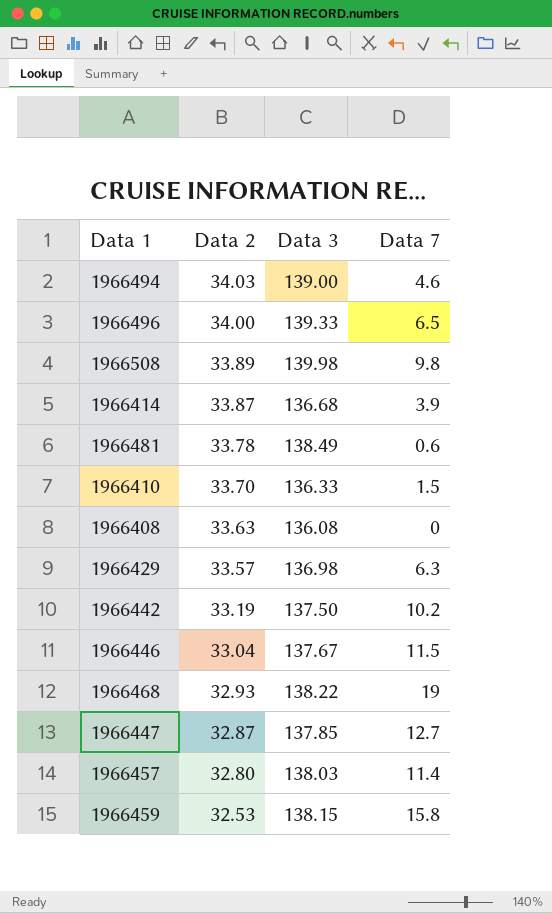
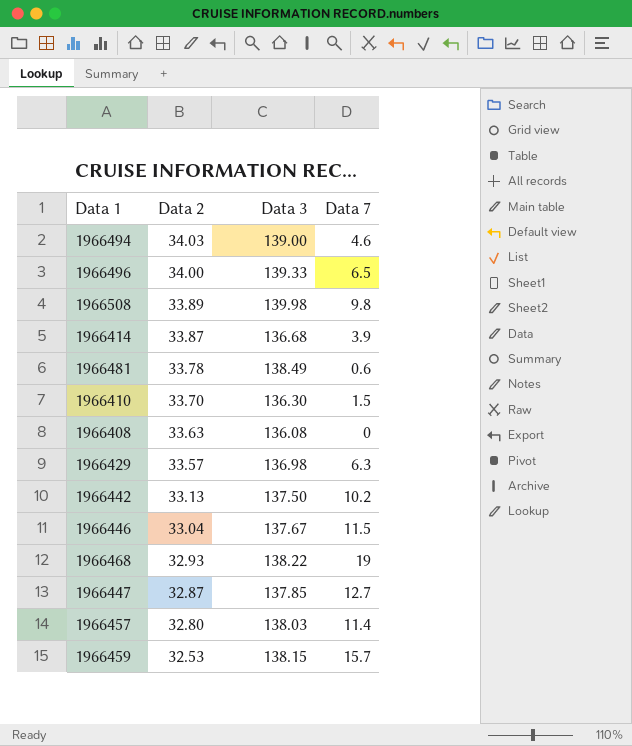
1966410 | Data 3: 136.33 -> 136.30
1966442 | Data 2: 33.19 -> 33.13
1966459 | Data 7: 15.8 -> 15.7

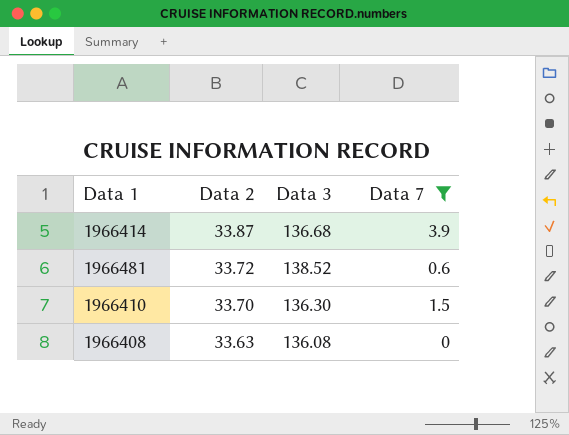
filter: none -> Data 7 <= 3.9
1966481 | Data 2: 33.78 -> 33.72
1966481 | Data 3: 138.49 -> 138.52

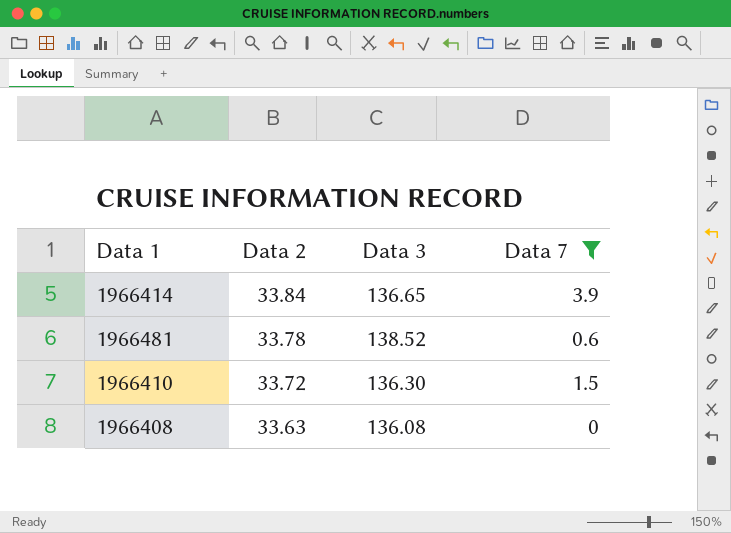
1966414 | Data 2: 33.87 -> 33.84
1966414 | Data 3: 136.68 -> 136.65
1966481 | Data 2: 33.72 -> 33.78
1966410 | Data 2: 33.70 -> 33.72

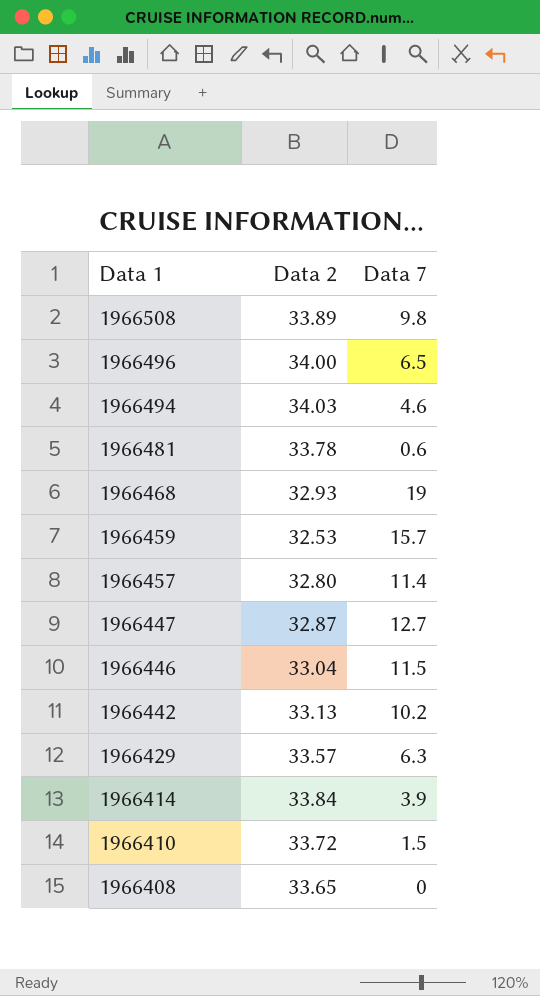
filter: Data 7 <= 3.9 -> none
row order: Data 2 descending -> Data 1 descending
column Data 3 | position: 3 -> none
1966408 | Data 2: 33.63 -> 33.65

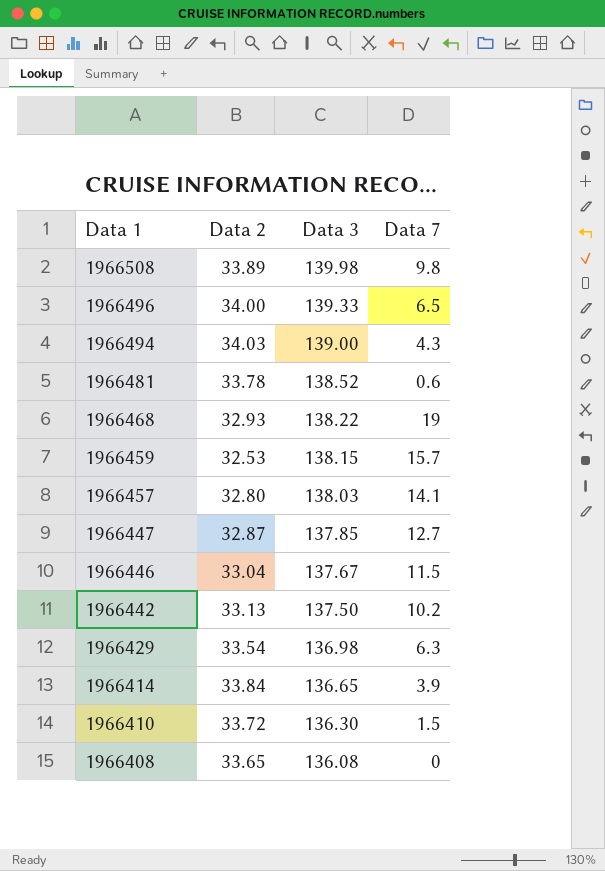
column Data 3 | position: none -> 3
1966494 | Data 7: 4.6 -> 4.3
1966457 | Data 7: 11.4 -> 14.1
1966429 | Data 2: 33.57 -> 33.54

